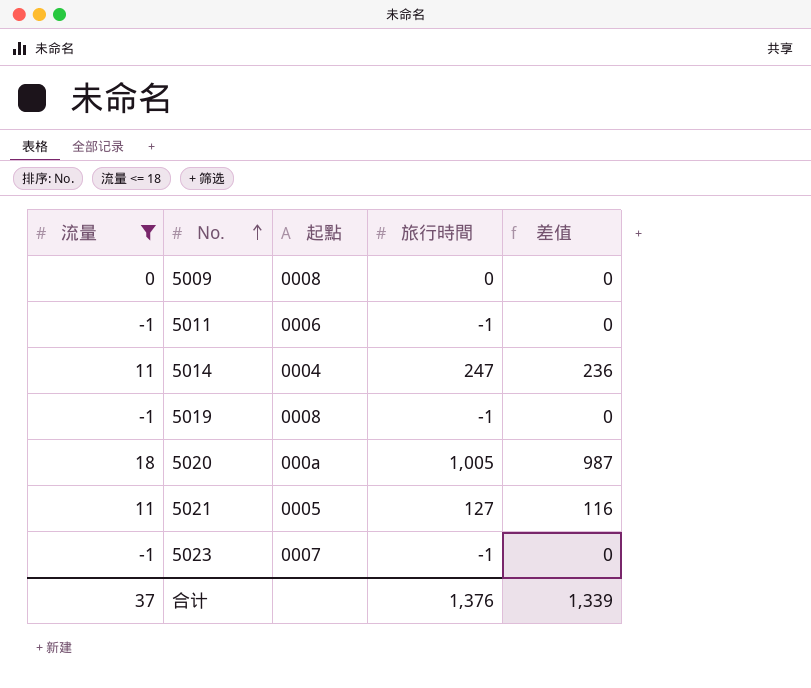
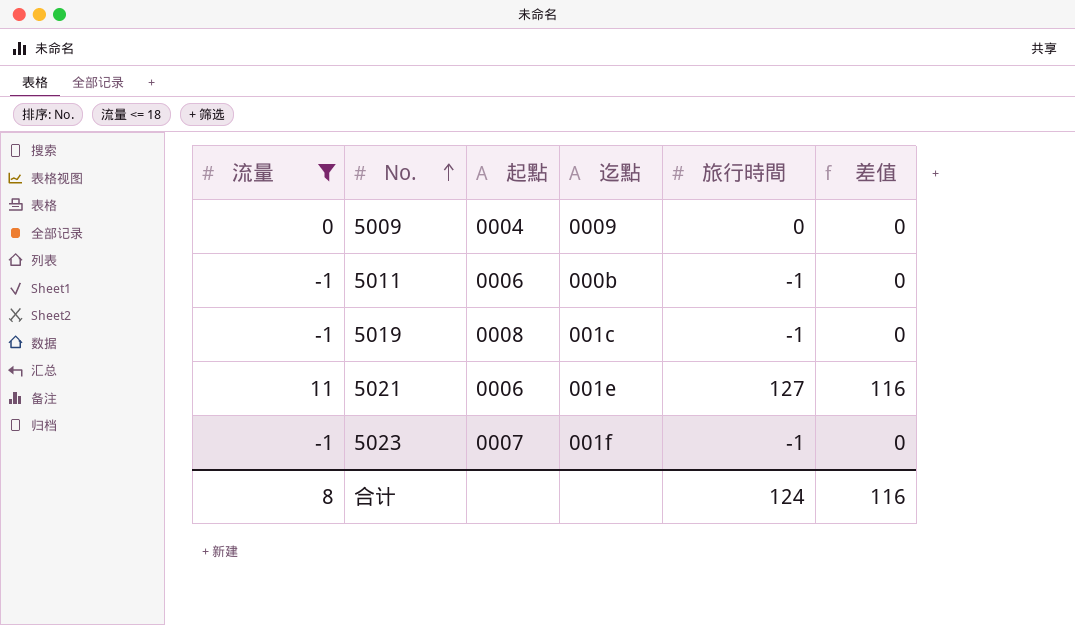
column 迄點 | position: none -> 4
row 5014: 11 | 0004 | 247 | 236 -> none
row 5020: 18 | 000a | 1,005 | 987 -> none
5009 | 起點: 0008 -> 0004
5021 | 起點: 0005 -> 0006
合计 | 流量: 37 -> 8
合计 | 旅行時間: 1,376 -> 124
合计 | 差值: 1,339 -> 116

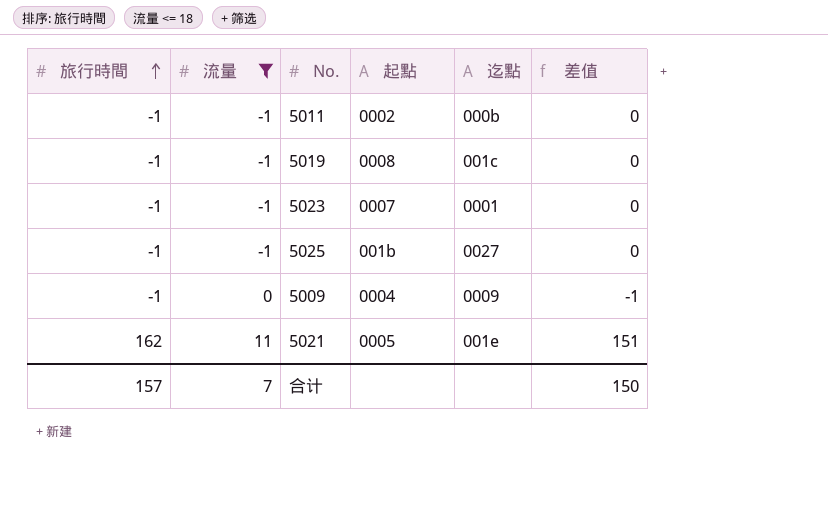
row order: No. ascending -> 旅行時間 ascending
column 旅行時間 | position: 5 -> 1
5011 | 起點: 0006 -> 0002
5023 | 迄點: 001f -> 0001
row 5025: none -> -1 | -1 | 001b | 0027 | 0
5009 | 旅行時間: 0 -> -1
5009 | 差值: 0 -> -1
5021 | 旅行時間: 127 -> 162
5021 | 起點: 0006 -> 0005
5021 | 差值: 116 -> 151
合计 | 旅行時間: 124 -> 157
合计 | 流量: 8 -> 7
合计 | 差值: 116 -> 150

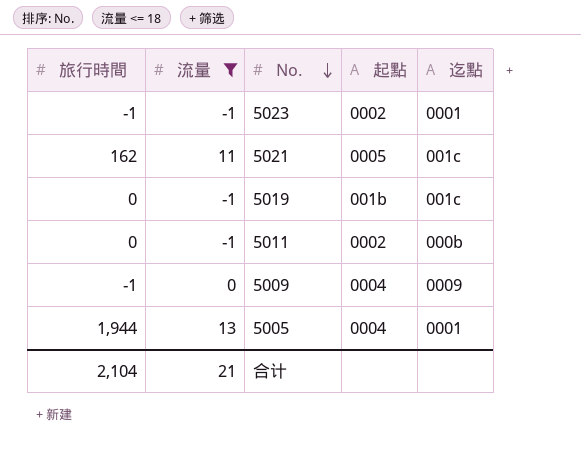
row order: 旅行時間 ascending -> No. descending
column 差值 | formula: [旅行時間] - [流量] -> none
row 5025: -1 | -1 | 001b | 0027 | 0 -> none
5023 | 起點: 0007 -> 0002
5021 | 迄點: 001e -> 001c
5019 | 旅行時間: -1 -> 0
5019 | 起點: 0008 -> 001b
5011 | 旅行時間: -1 -> 0
row 5005: none -> 1,944 | 13 | 0004 | 0001
合计 | 旅行時間: 157 -> 2,104
合计 | 流量: 7 -> 21

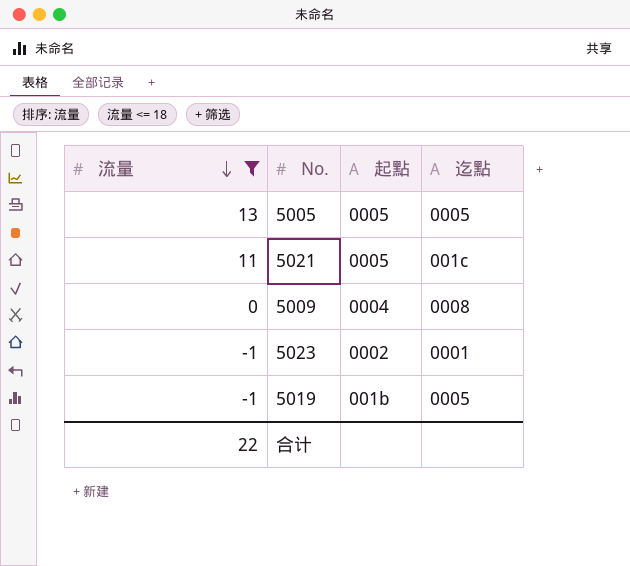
row order: No. descending -> 流量 descending
column 旅行時間 | position: 1 -> none
row 5011: 0 | -1 | 0002 | 000b -> none
5005 | 起點: 0004 -> 0005
5005 | 迄點: 0001 -> 0005
5009 | 迄點: 0009 -> 0008
5019 | 迄點: 001c -> 0005
合计 | 流量: 21 -> 22

